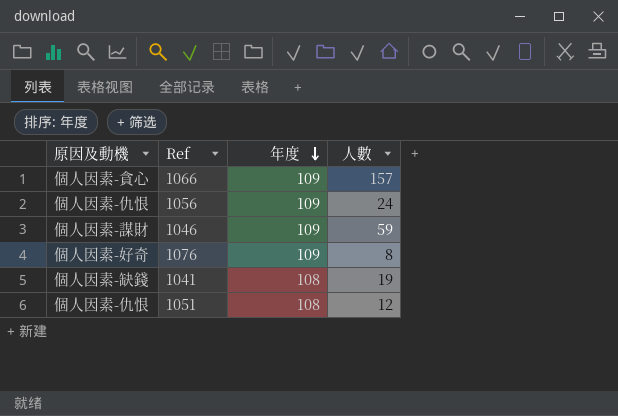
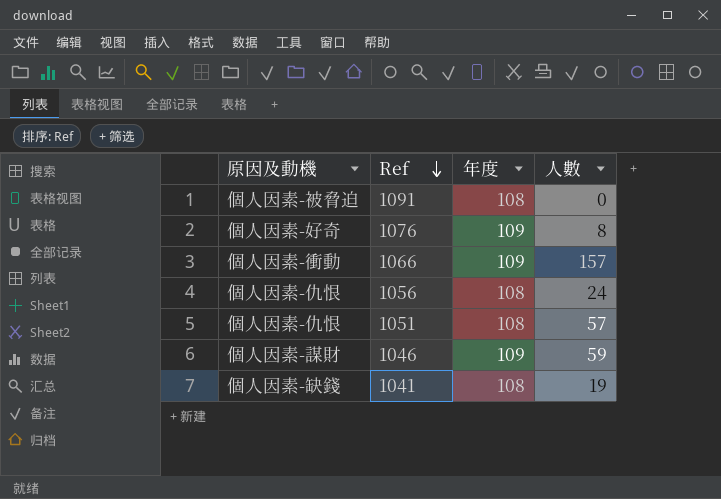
row order: 年度 descending -> Ref descending
row 1091: none -> 個人因素-被脅迫 | 108 | 0
1066 | 原因及動機: 個人因素-貪心 -> 個人因素-衝動
1056 | 年度: 109 -> 108
1051 | 人數: 12 -> 57

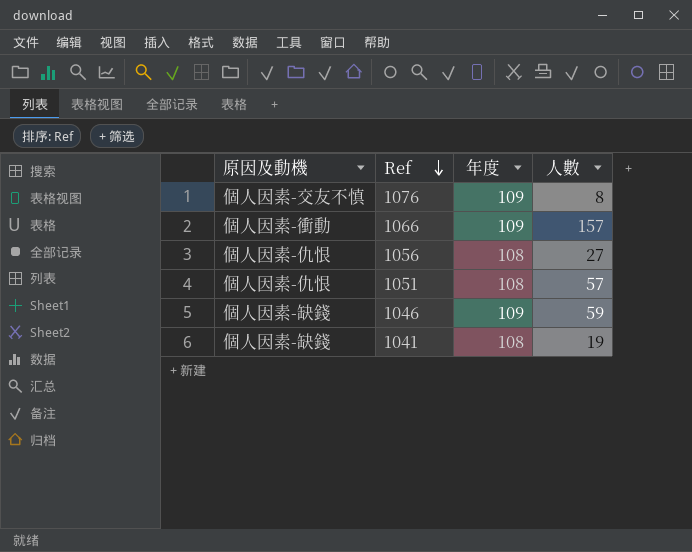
row 1091: 個人因素-被脅迫 | 108 | 0 -> none
1076 | 原因及動機: 個人因素-好奇 -> 個人因素-交友不慎
1056 | 人數: 24 -> 27
1046 | 原因及動機: 個人因素-謀財 -> 個人因素-缺錢

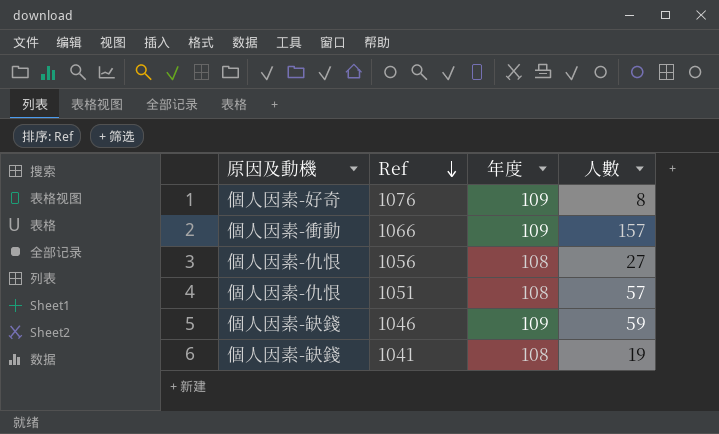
1076 | 原因及動機: 個人因素-交友不慎 -> 個人因素-好奇

